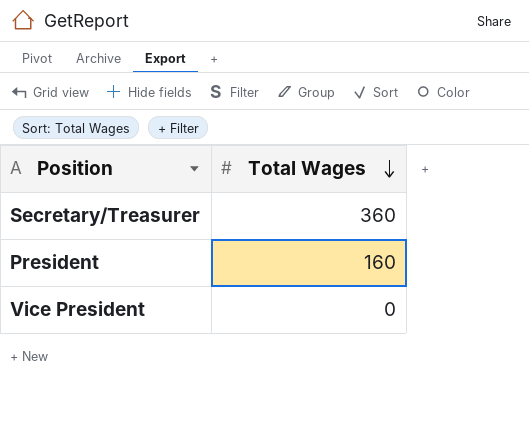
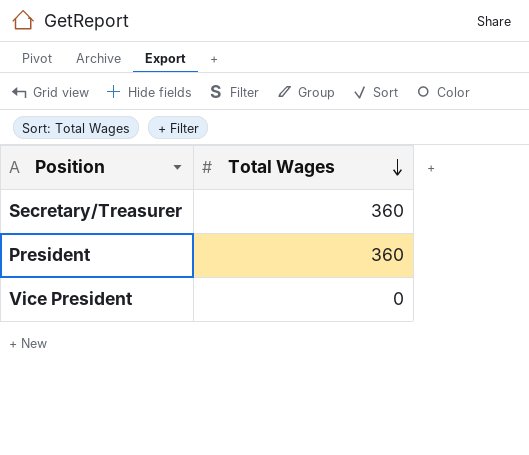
President | Total Wages: 160 -> 360

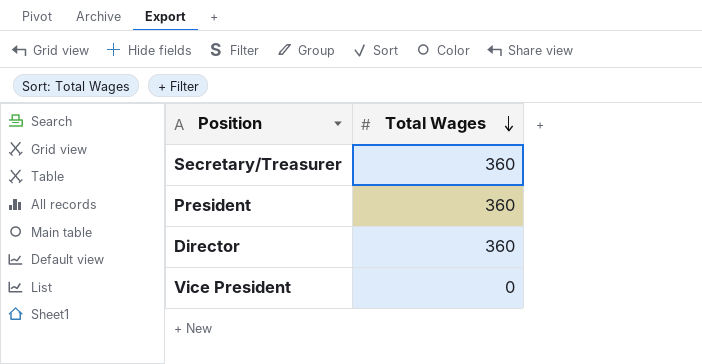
row Director: none -> 360

